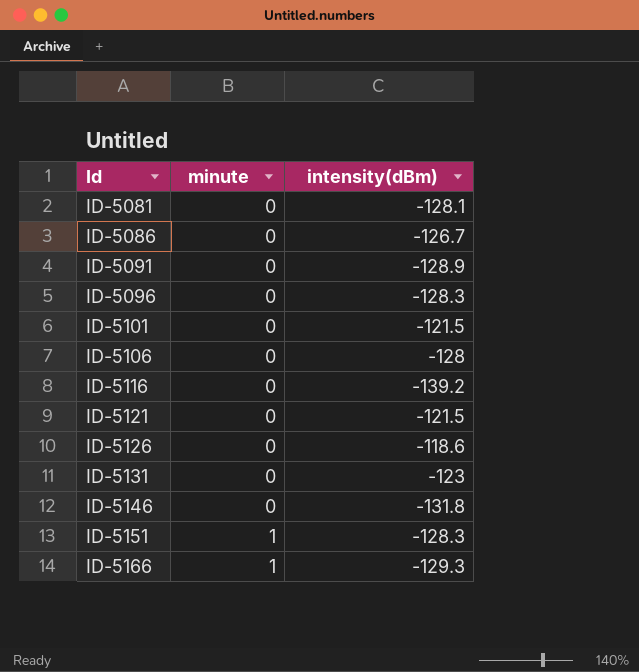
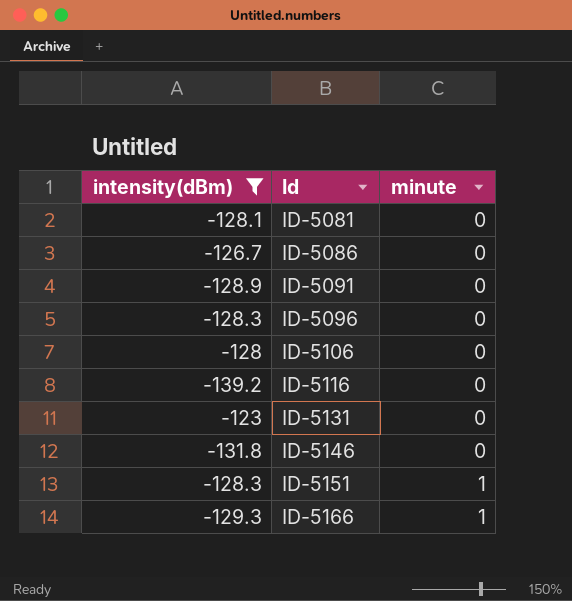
filter: none -> intensity(dBm) <= -123
column intensity(dBm) | position: 3 -> 1

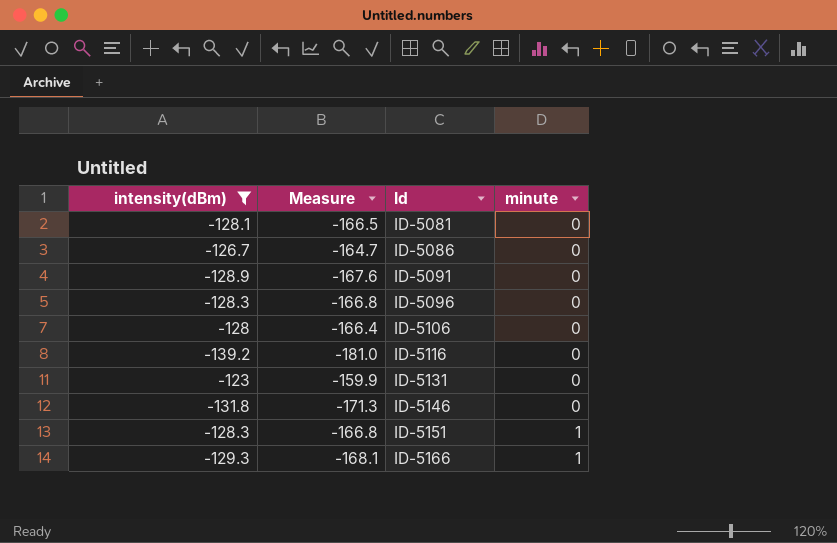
column Measure | formula: none -> [intensity(dBm)] * 1.3

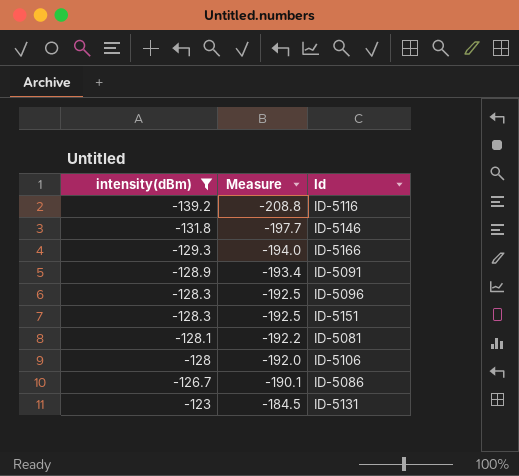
row order: Id ascending -> intensity(dBm) ascending
column minute | position: 4 -> none
column Measure | formula: [intensity(dBm)] * 1.3 -> [intensity(dBm)] * 1.5

